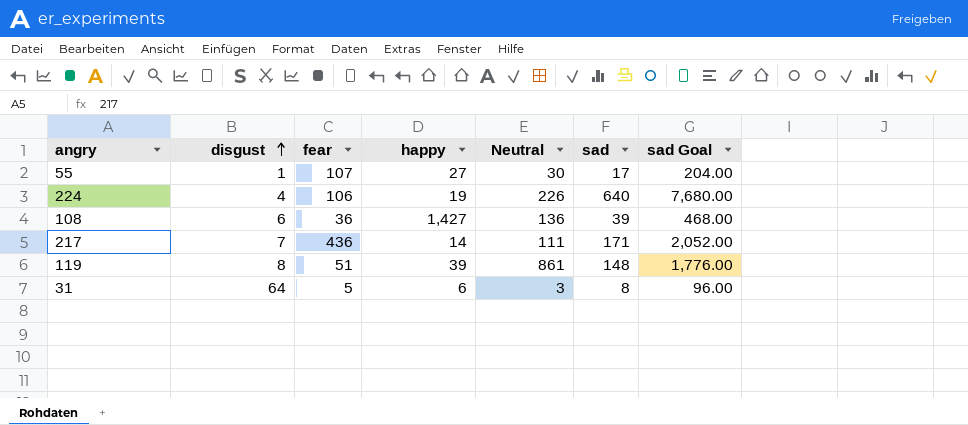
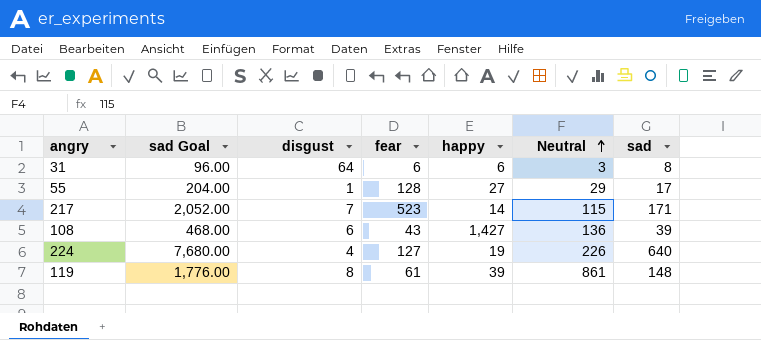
row order: disgust ascending -> Neutral ascending
column sad Goal | position: 7 -> 2
31 | fear: 5 -> 6
55 | fear: 107 -> 128
55 | Neutral: 30 -> 29
217 | fear: 436 -> 523
217 | Neutral: 111 -> 115
108 | fear: 36 -> 43
224 | fear: 106 -> 127
119 | fear: 51 -> 61

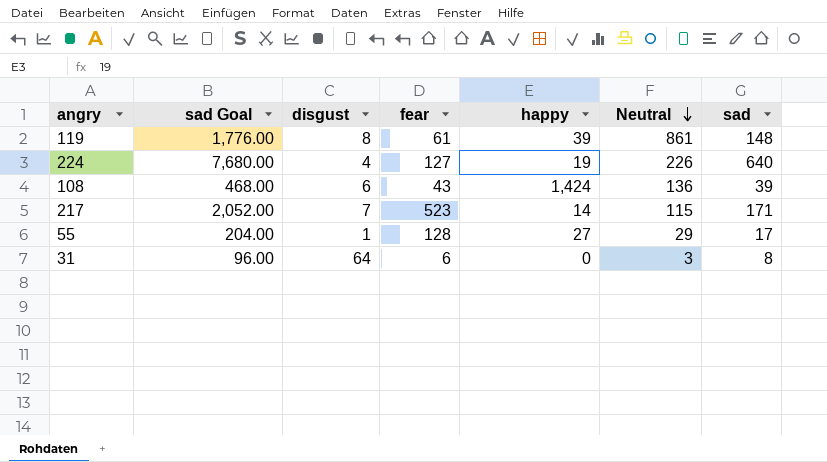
row order: Neutral ascending -> Neutral descending
108 | happy: 1,427 -> 1,424
31 | happy: 6 -> 0

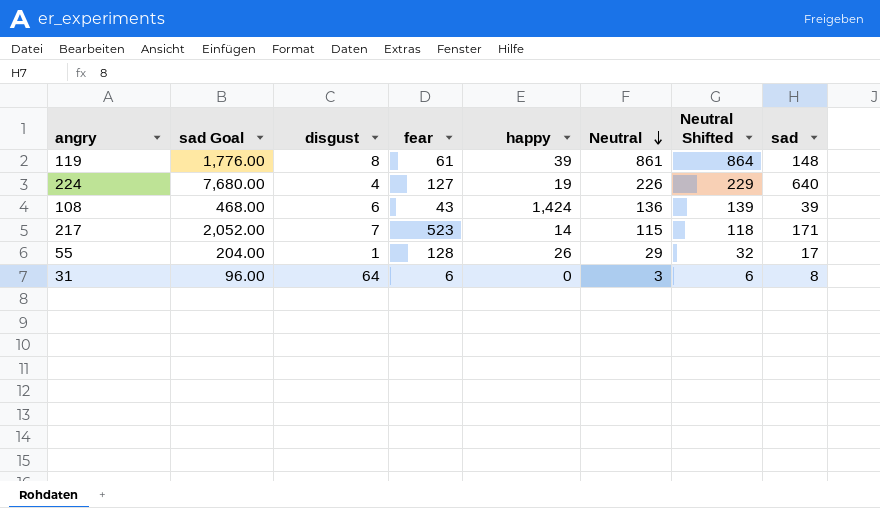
column Neutral Shifted | formula: none -> [Neutral] + 3
55 | happy: 27 -> 26

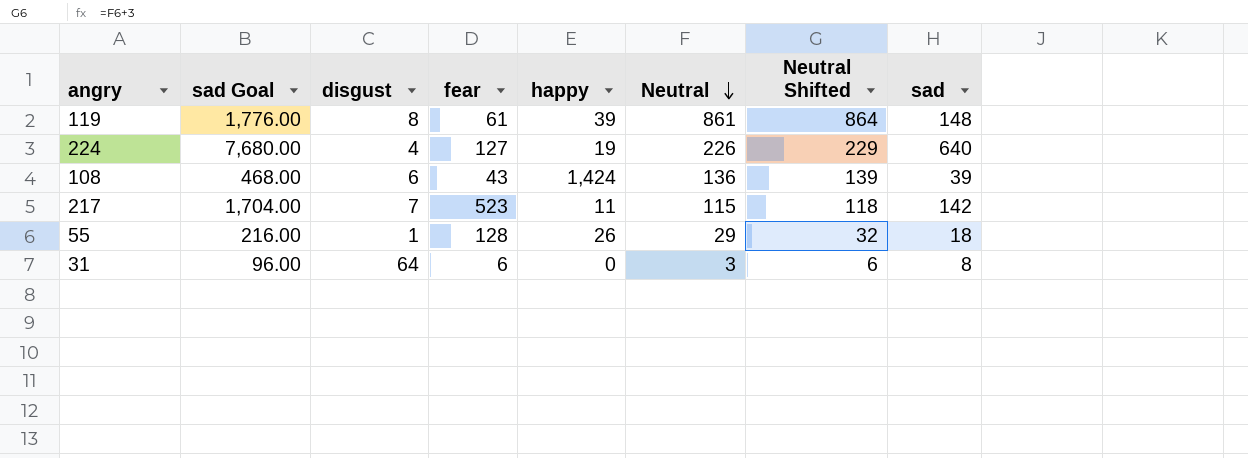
217 | sad Goal: 2,052.00 -> 1,704.00
217 | happy: 14 -> 11
217 | sad: 171 -> 142
55 | sad Goal: 204.00 -> 216.00
55 | sad: 17 -> 18

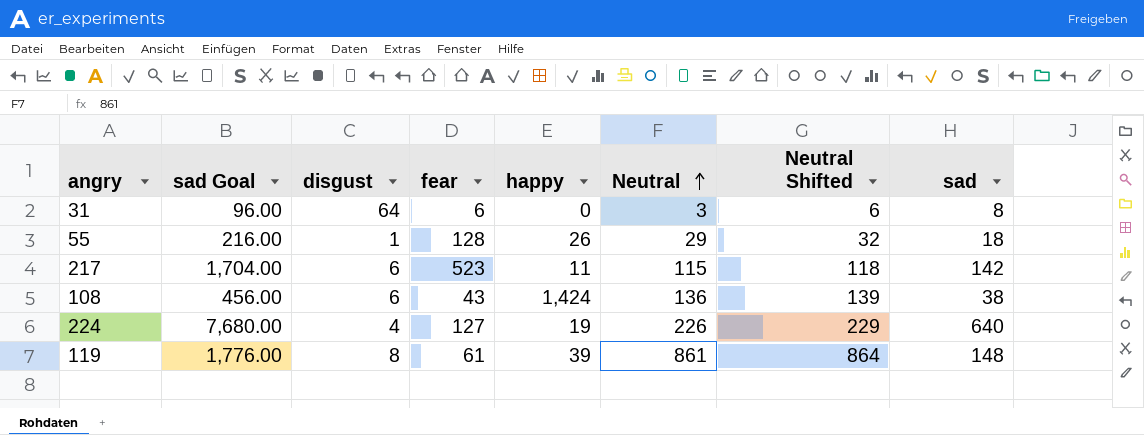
row order: Neutral descending -> Neutral ascending
217 | disgust: 7 -> 6
108 | sad Goal: 468.00 -> 456.00
108 | sad: 39 -> 38

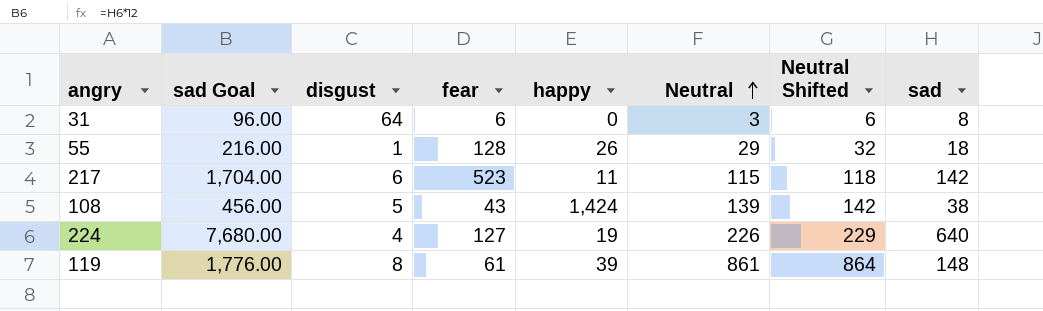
108 | disgust: 6 -> 5
108 | Neutral: 136 -> 139
108 | Neutral Shifted: 139 -> 142

